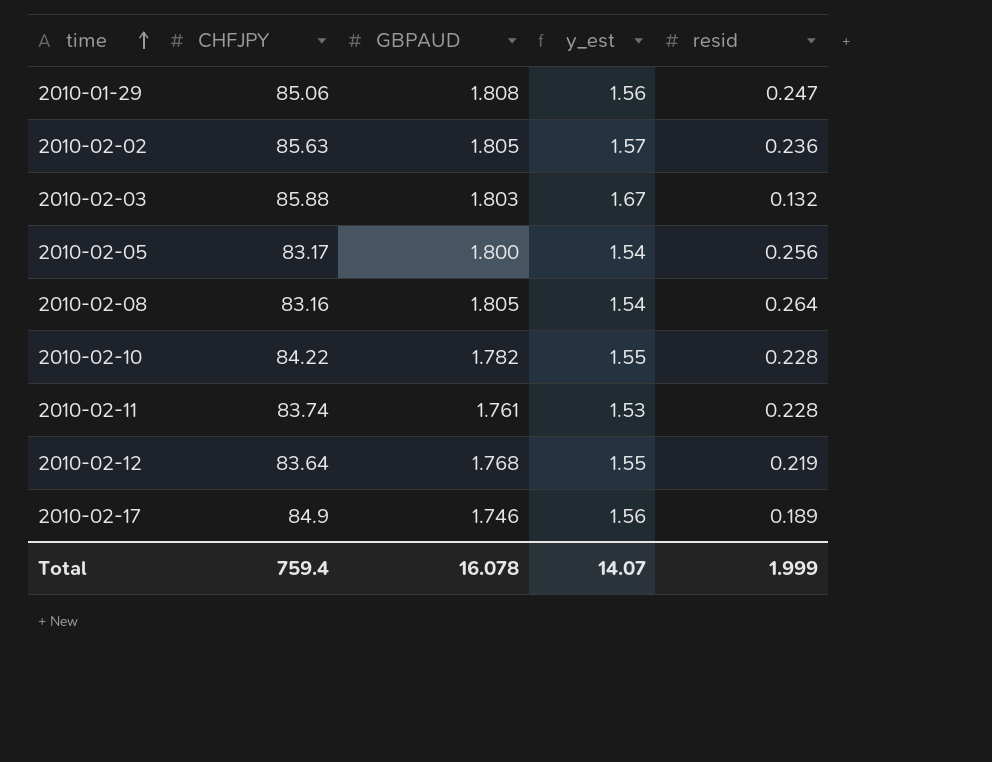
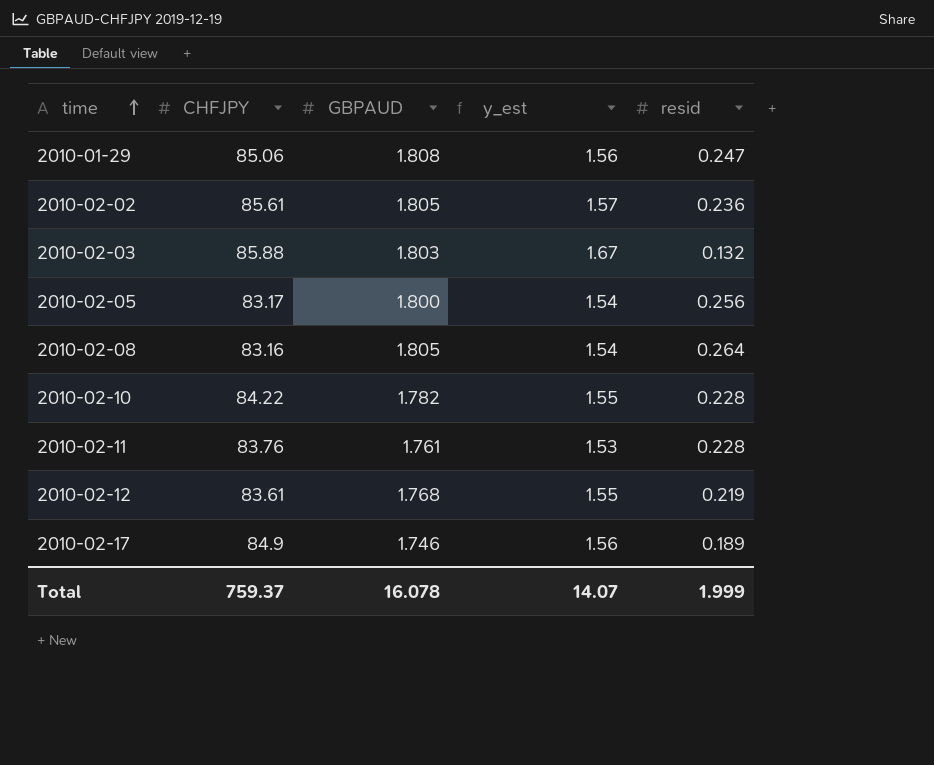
2010-02-02 | CHFJPY: 85.63 -> 85.61
2010-02-11 | CHFJPY: 83.74 -> 83.76
2010-02-12 | CHFJPY: 83.64 -> 83.61
Total | CHFJPY: 759.4 -> 759.37

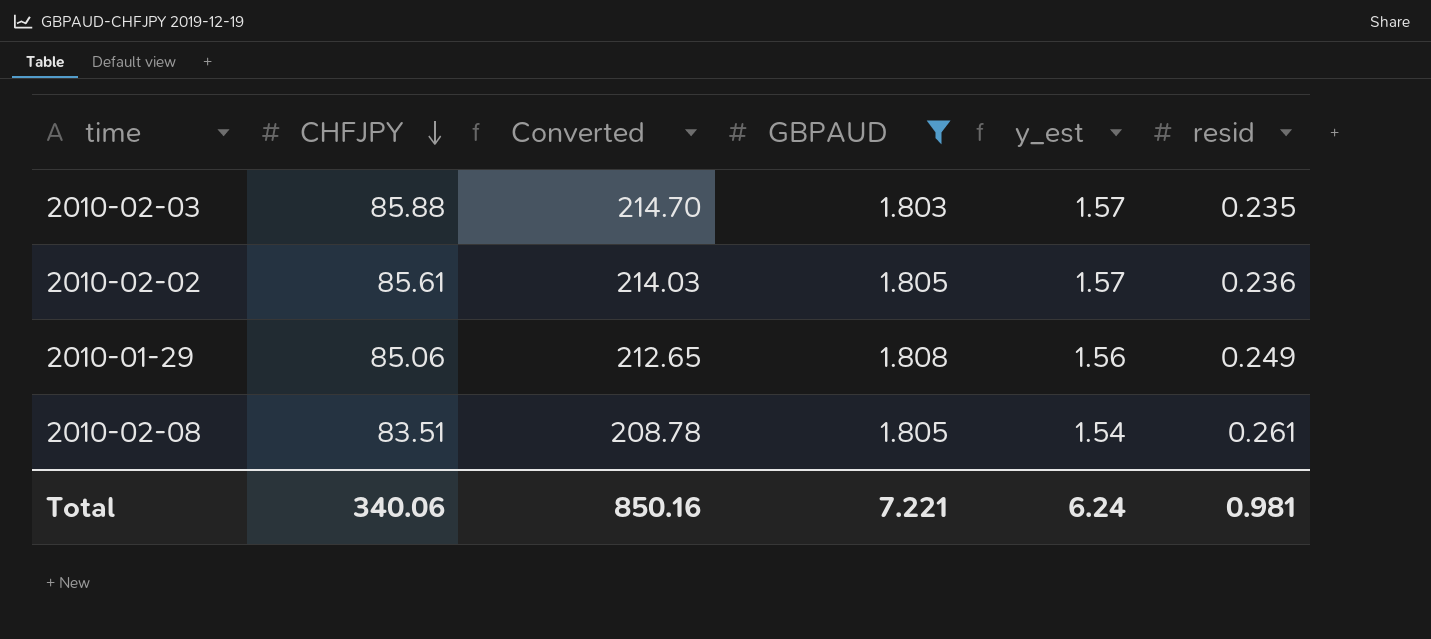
filter: none -> GBPAUD >= 1.803
row order: time ascending -> CHFJPY descending
column Converted | formula: none -> [CHFJPY] * 2.5
2010-02-03 | y_est: 1.67 -> 1.57
2010-02-03 | resid: 0.132 -> 0.235
2010-01-29 | resid: 0.247 -> 0.249
2010-02-08 | CHFJPY: 83.16 -> 83.51
2010-02-08 | resid: 0.264 -> 0.261
Total | CHFJPY: 759.37 -> 340.06
Total | GBPAUD: 16.078 -> 7.221
Total | y_est: 14.07 -> 6.24
Total | resid: 1.999 -> 0.981

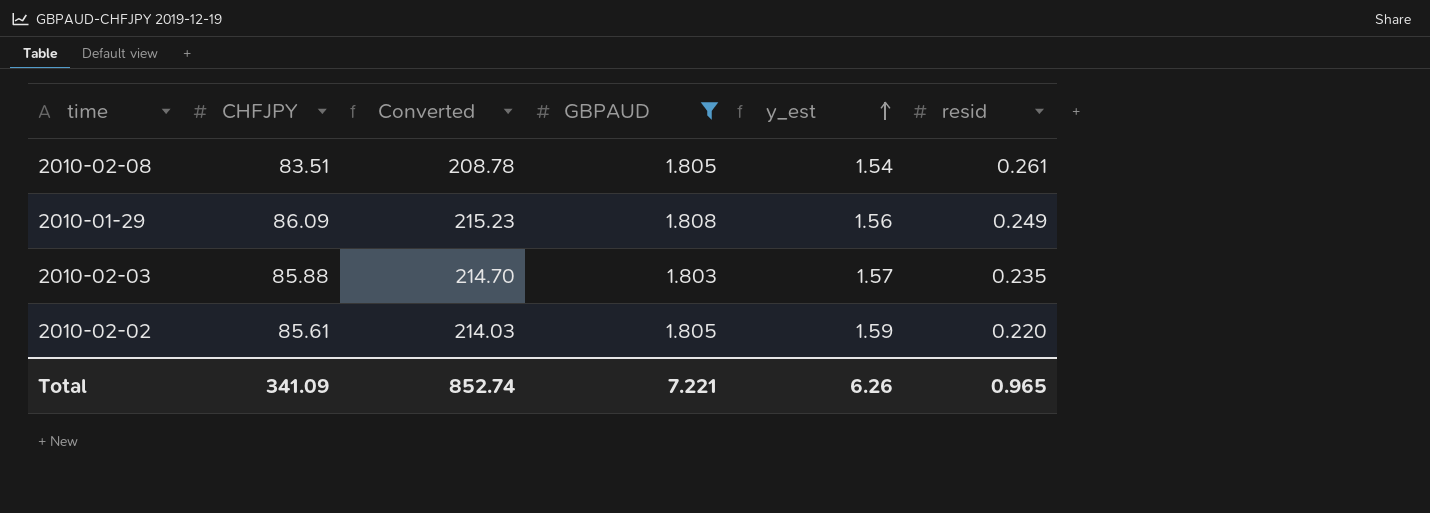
row order: CHFJPY descending -> y_est ascending
2010-01-29 | CHFJPY: 85.06 -> 86.09
2010-01-29 | Converted: 212.65 -> 215.23
2010-02-02 | y_est: 1.57 -> 1.59
2010-02-02 | resid: 0.236 -> 0.220
Total | CHFJPY: 340.06 -> 341.09
Total | Converted: 850.16 -> 852.74
Total | y_est: 6.24 -> 6.26
Total | resid: 0.981 -> 0.965

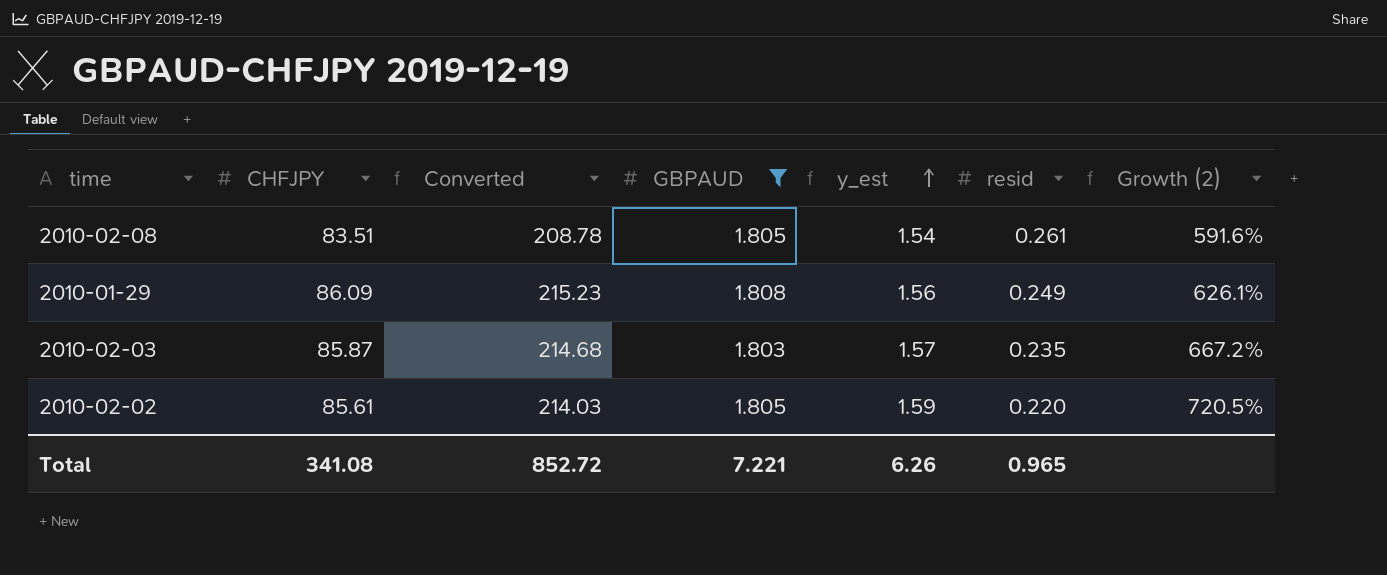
column Growth (2) | formula: none -> ([GBPAUD] - [resid]) / [resid]
2010-02-03 | CHFJPY: 85.88 -> 85.87
2010-02-03 | Converted: 214.70 -> 214.68
Total | CHFJPY: 341.09 -> 341.08
Total | Converted: 852.74 -> 852.72

